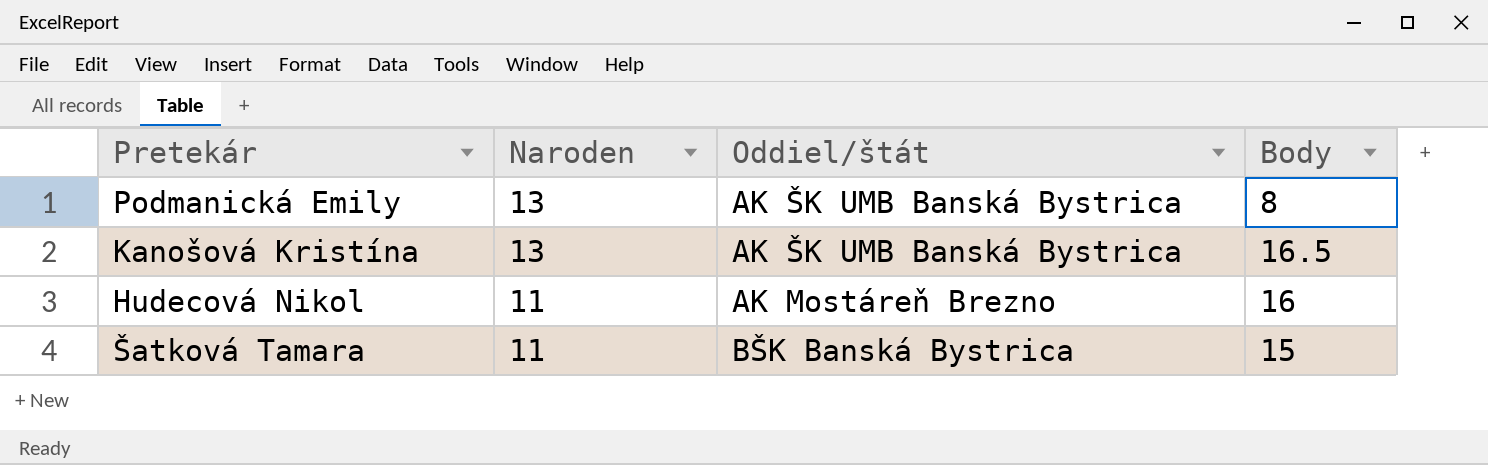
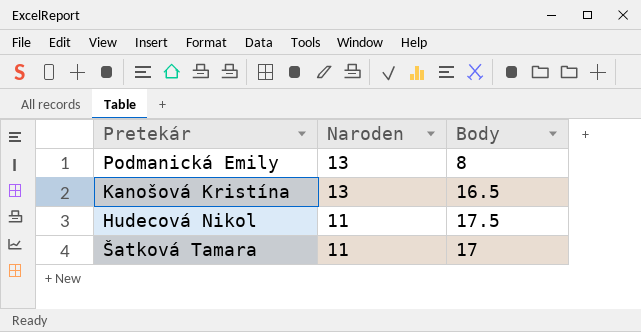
column Oddiel/štát | position: 3 -> none
Hudecová Nikol | Body: 16 -> 17.5
Šatková Tamara | Body: 15 -> 17

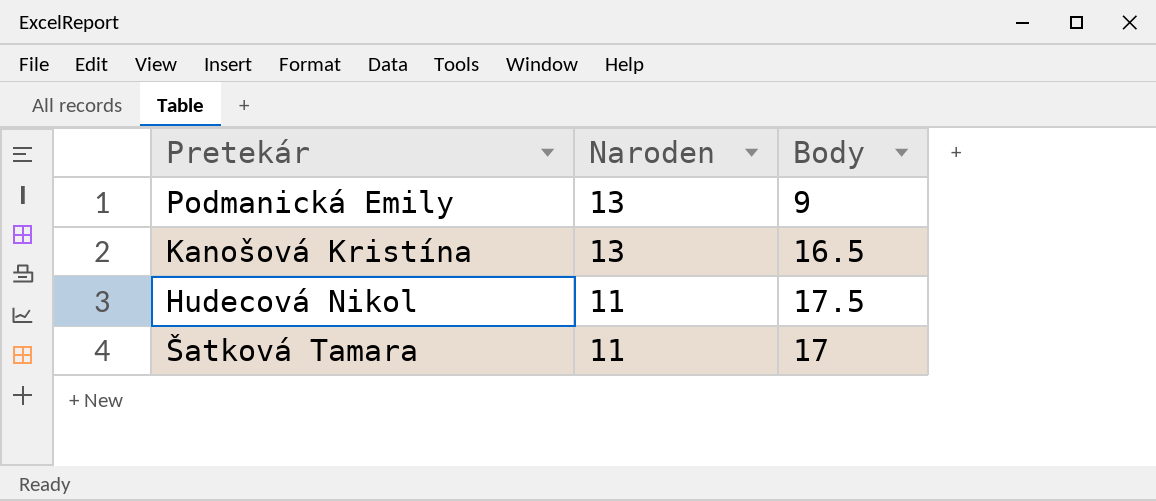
Podmanická Emily | Body: 8 -> 9

